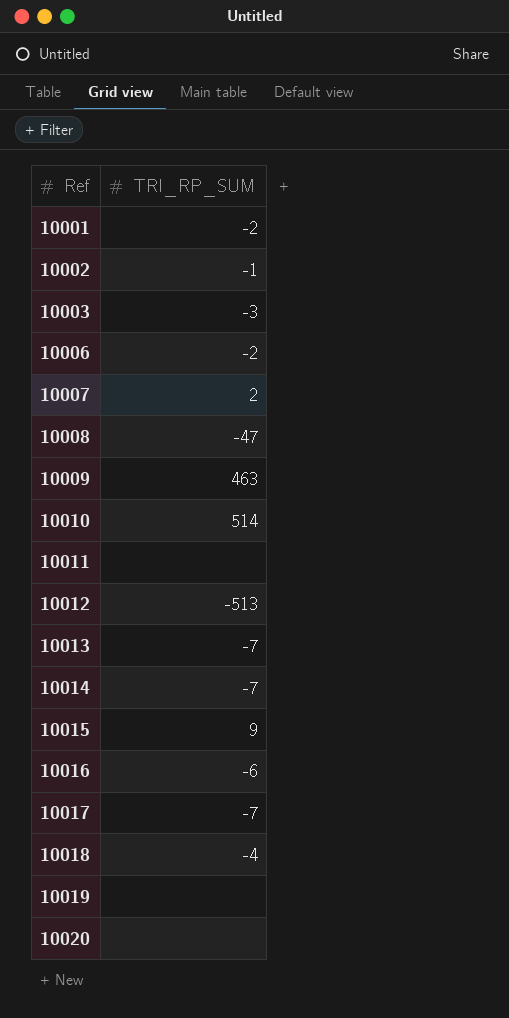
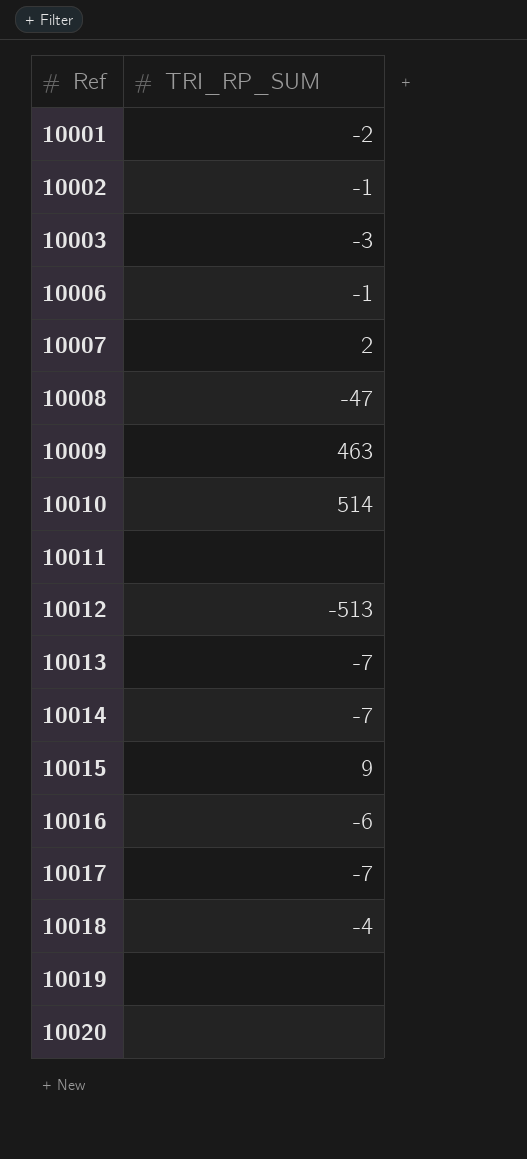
10006 | TRI_RP_SUM: -2 -> -1

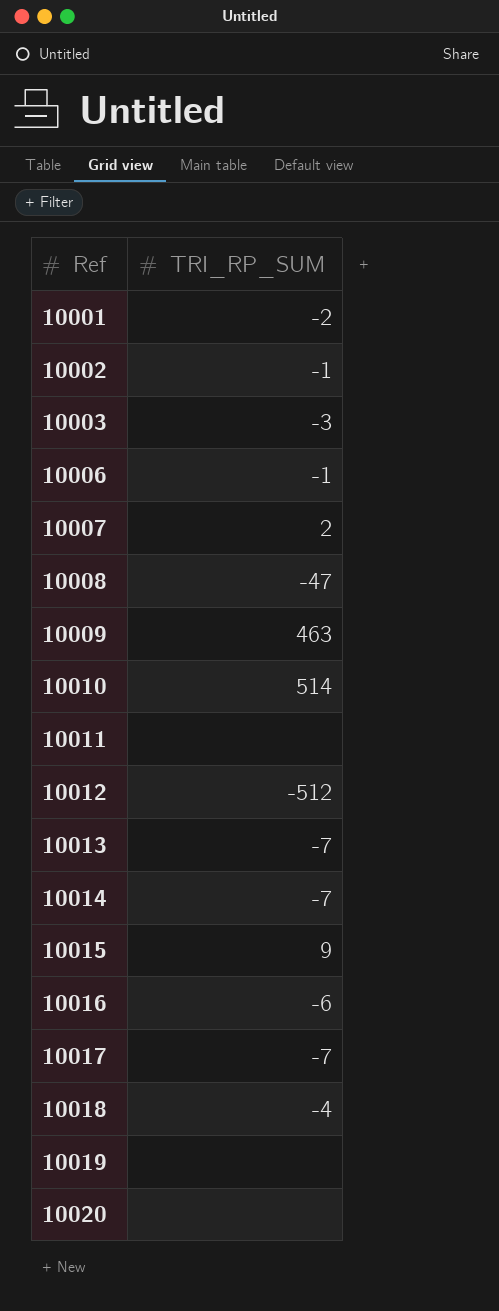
10012 | TRI_RP_SUM: -513 -> -512

